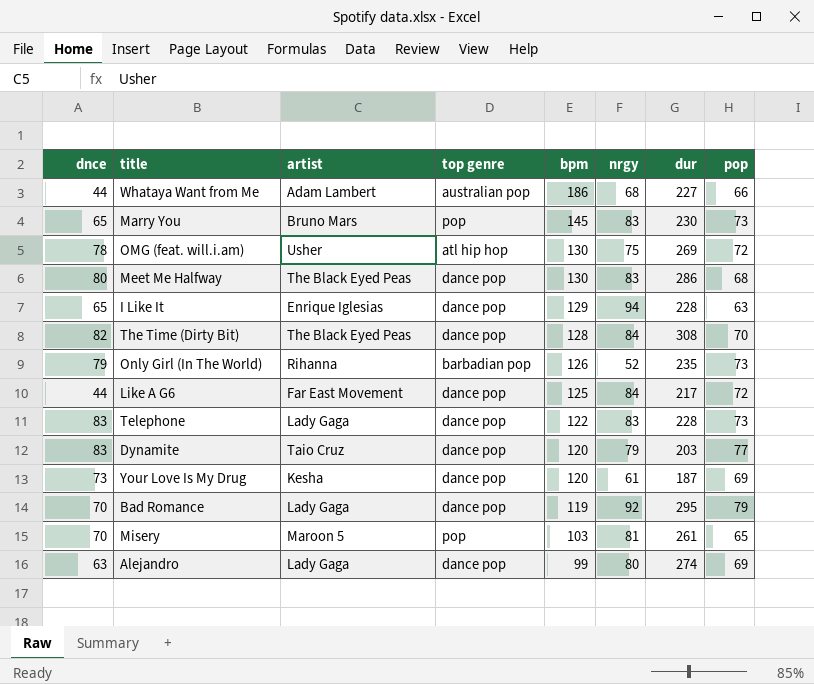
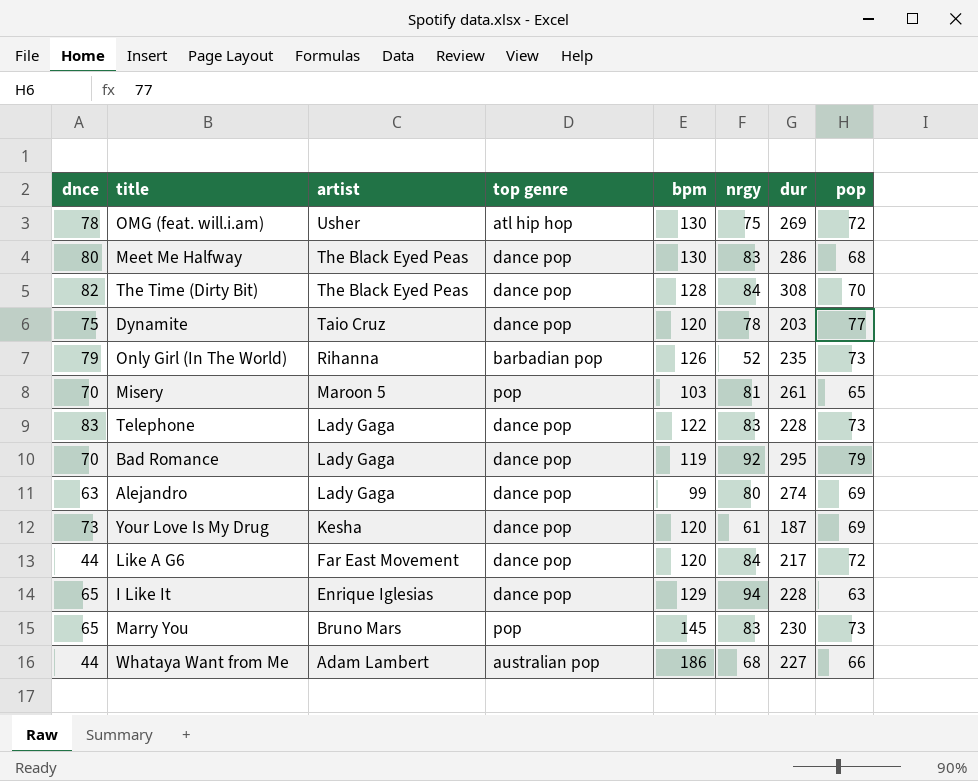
row order: bpm descending -> artist descending
Dynamite | dnce: 83 -> 75
Dynamite | nrgy: 79 -> 78
Like A G6 | bpm: 125 -> 120

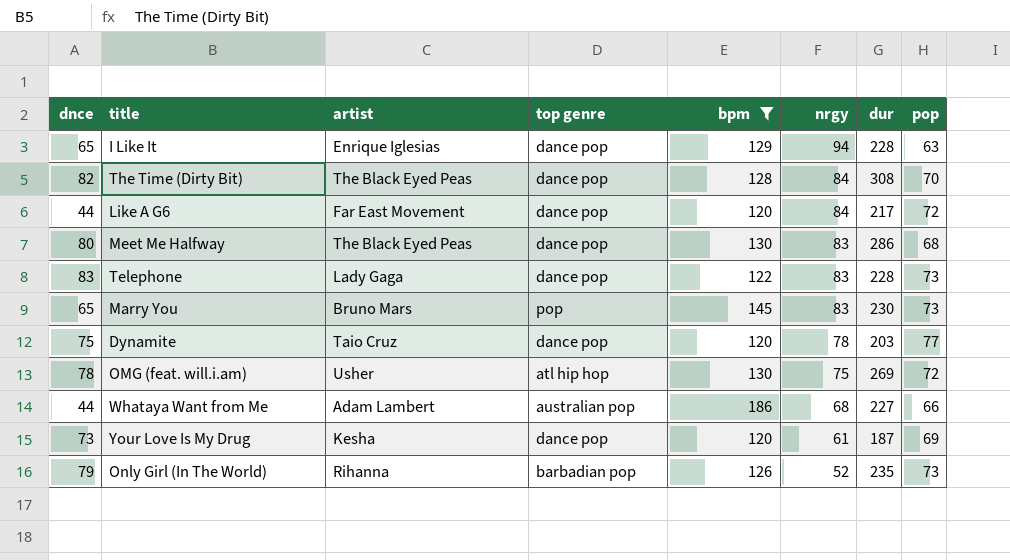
filter: none -> bpm >= 120
row order: artist descending -> nrgy descending

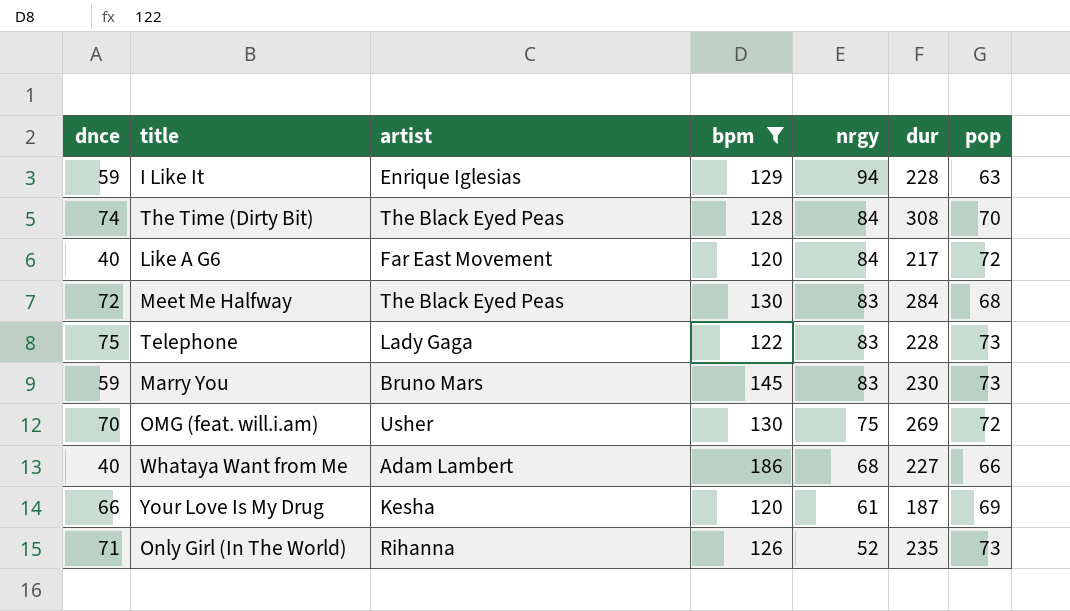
column top genre | position: 4 -> none
row Dynamite: 75 | Taio Cruz | dance pop | 120 | 78 | 203 | 77 -> none
I Like It | dnce: 65 -> 59
The Time (Dirty Bit) | dnce: 82 -> 74
Like A G6 | dnce: 44 -> 40
Meet Me Halfway | dnce: 80 -> 72
Meet Me Halfway | dur: 286 -> 284
Telephone | dnce: 83 -> 75
Marry You | dnce: 65 -> 59
OMG (feat. will.i.am) | dnce: 78 -> 70
Whataya Want from Me | dnce: 44 -> 40
Your Love Is My Drug | dnce: 73 -> 66
Only Girl (In The World) | dnce: 79 -> 71

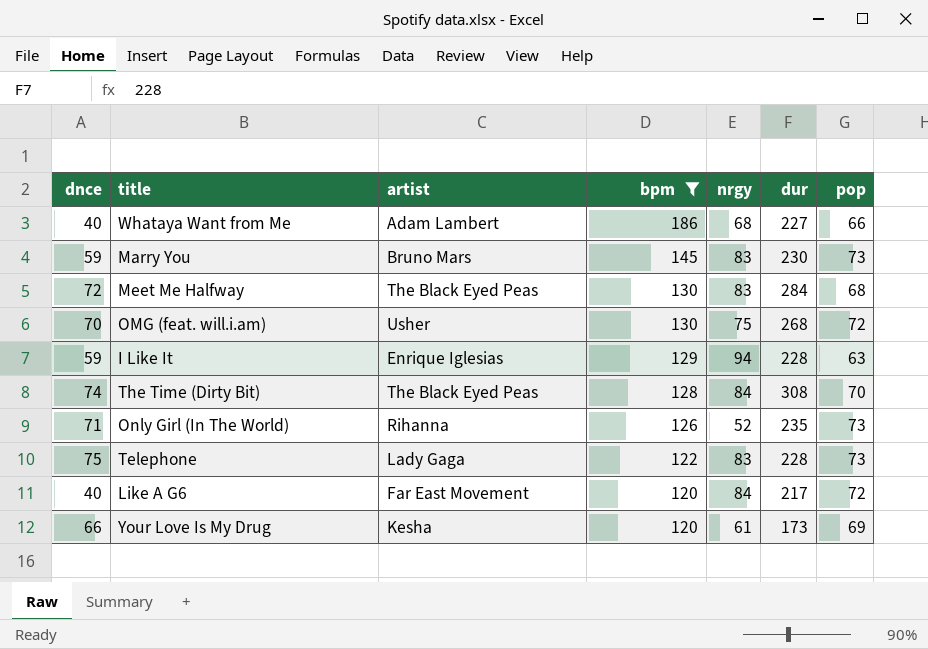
row order: nrgy descending -> bpm descending
OMG (feat. will.i.am) | dur: 269 -> 268
Your Love Is My Drug | dur: 187 -> 173

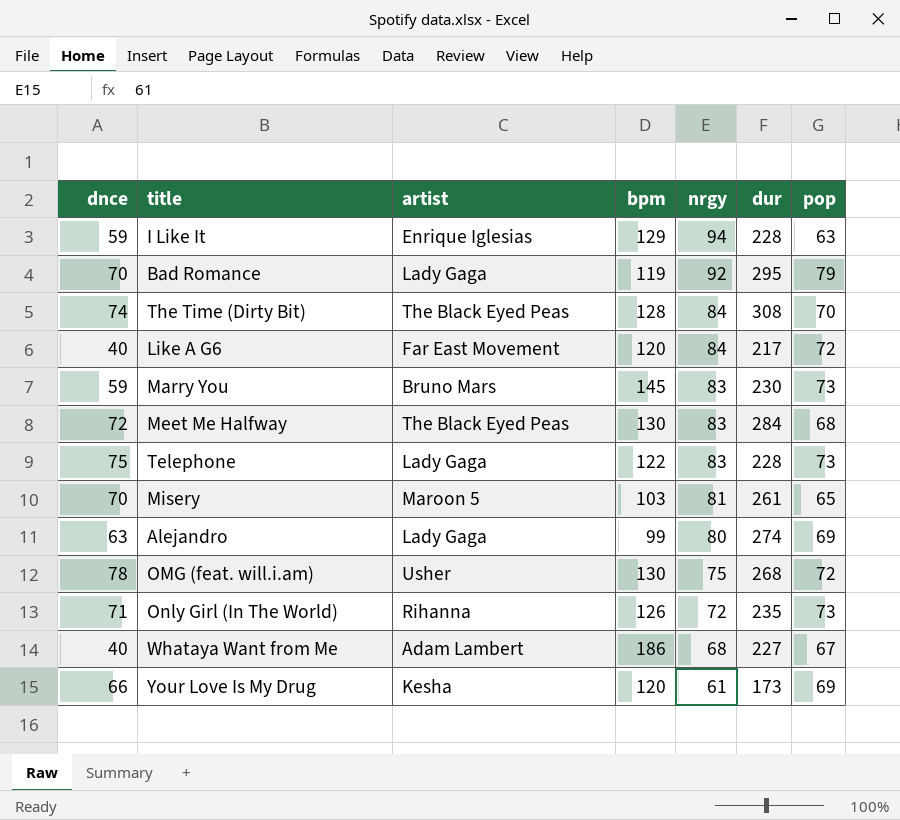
filter: bpm >= 120 -> none
row order: bpm descending -> nrgy descending
OMG (feat. will.i.am) | dnce: 70 -> 78
Only Girl (In The World) | nrgy: 52 -> 72
Whataya Want from Me | pop: 66 -> 67

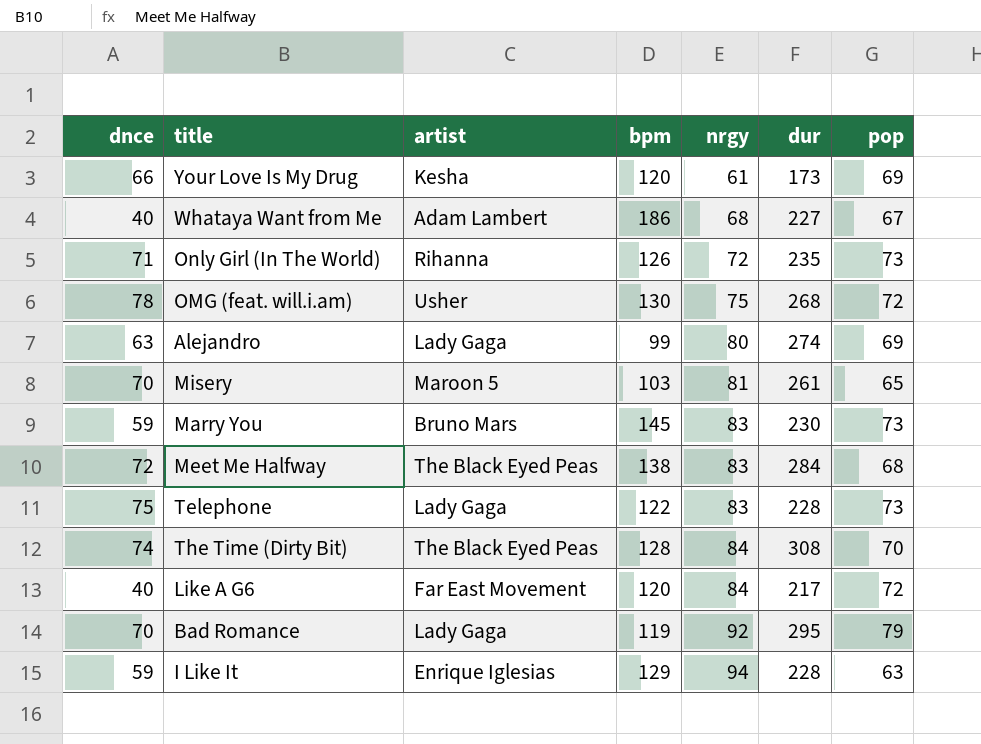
row order: nrgy descending -> nrgy ascending
Meet Me Halfway | bpm: 130 -> 138

